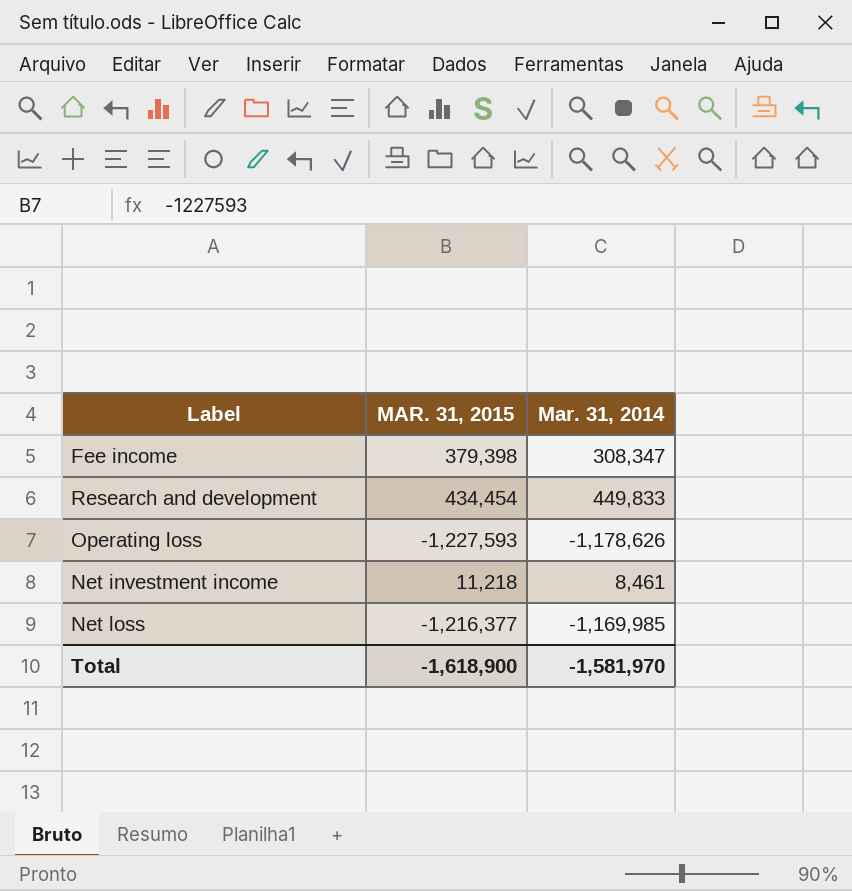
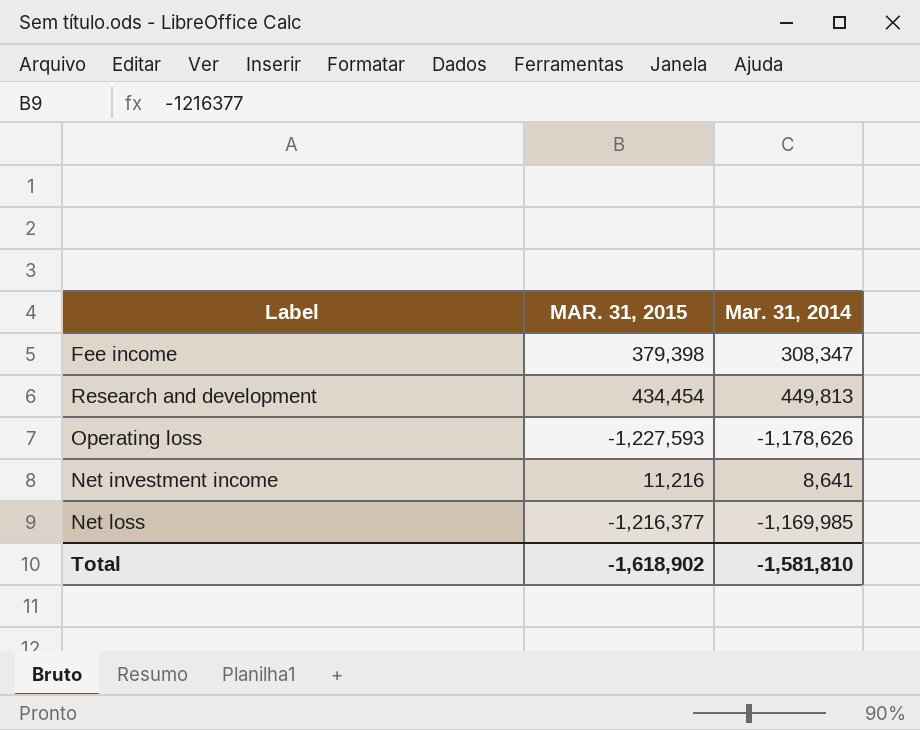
Research and development | Mar. 31, 2014: 449,833 -> 449,813
Net investment income | MAR. 31, 2015: 11,218 -> 11,216
Net investment income | Mar. 31, 2014: 8,461 -> 8,641
Total | MAR. 31, 2015: -1,618,900 -> -1,618,902
Total | Mar. 31, 2014: -1,581,970 -> -1,581,810

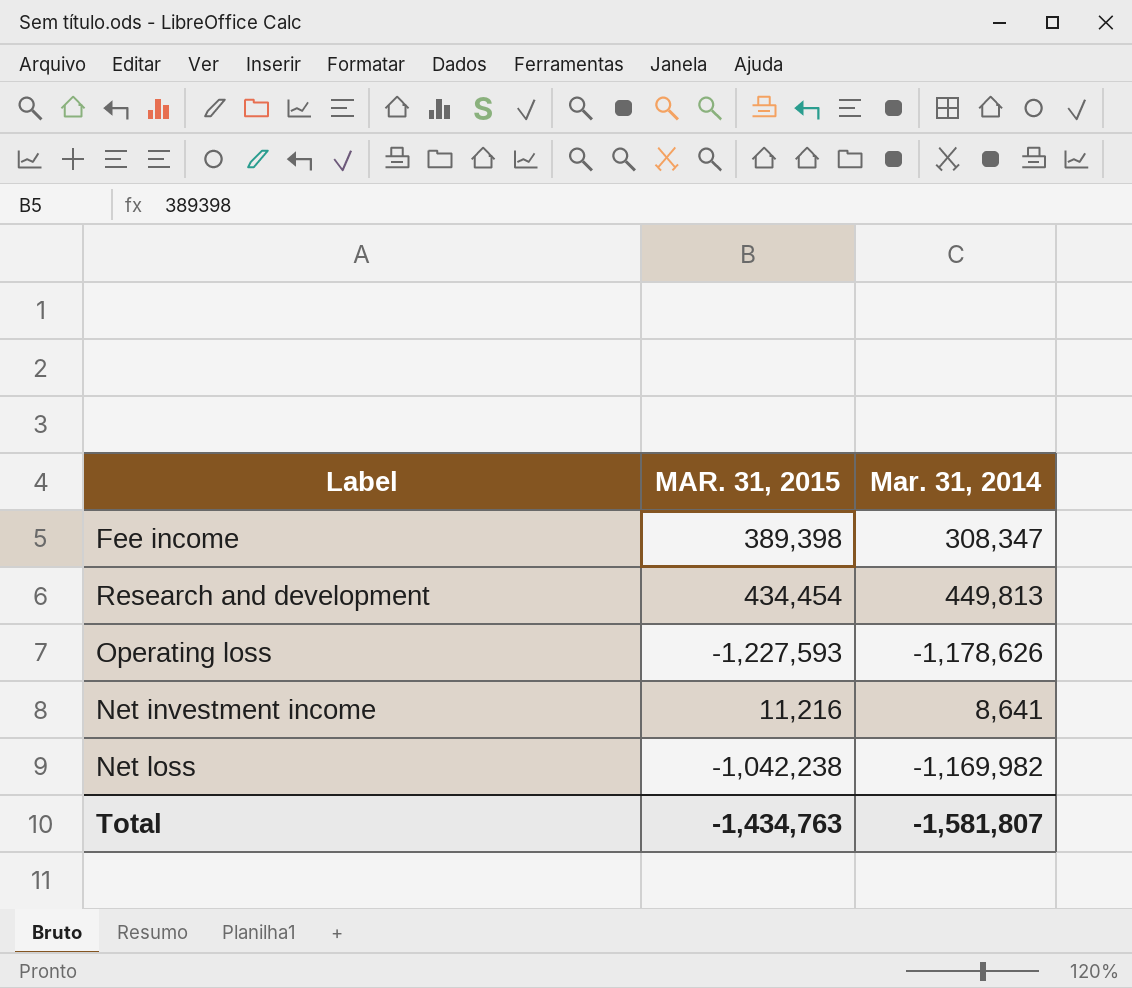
Fee income | MAR. 31, 2015: 379,398 -> 389,398
Net loss | MAR. 31, 2015: -1,216,377 -> -1,042,238
Net loss | Mar. 31, 2014: -1,169,985 -> -1,169,982
Total | MAR. 31, 2015: -1,618,902 -> -1,434,763
Total | Mar. 31, 2014: -1,581,810 -> -1,581,807

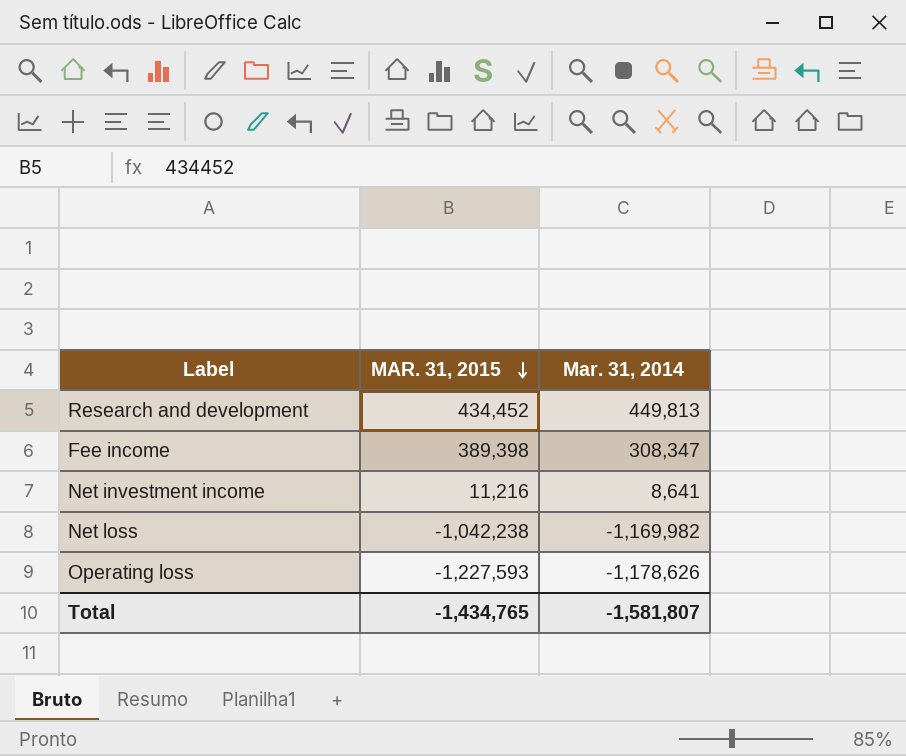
row order: none -> MAR. 31, 2015 descending
Research and development | MAR. 31, 2015: 434,454 -> 434,452
Total | MAR. 31, 2015: -1,434,763 -> -1,434,765

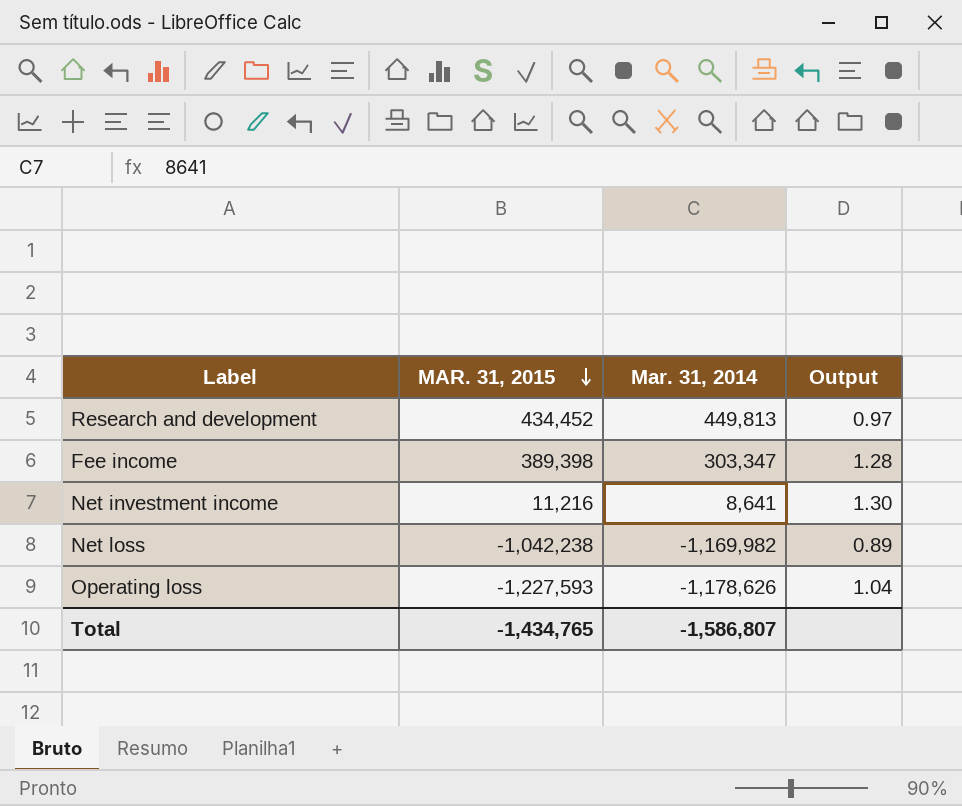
column Output | formula: none -> [MAR. 31, 2015] / [Mar. 31, 2014]
Fee income | Mar. 31, 2014: 308,347 -> 303,347
Total | Mar. 31, 2014: -1,581,807 -> -1,586,807

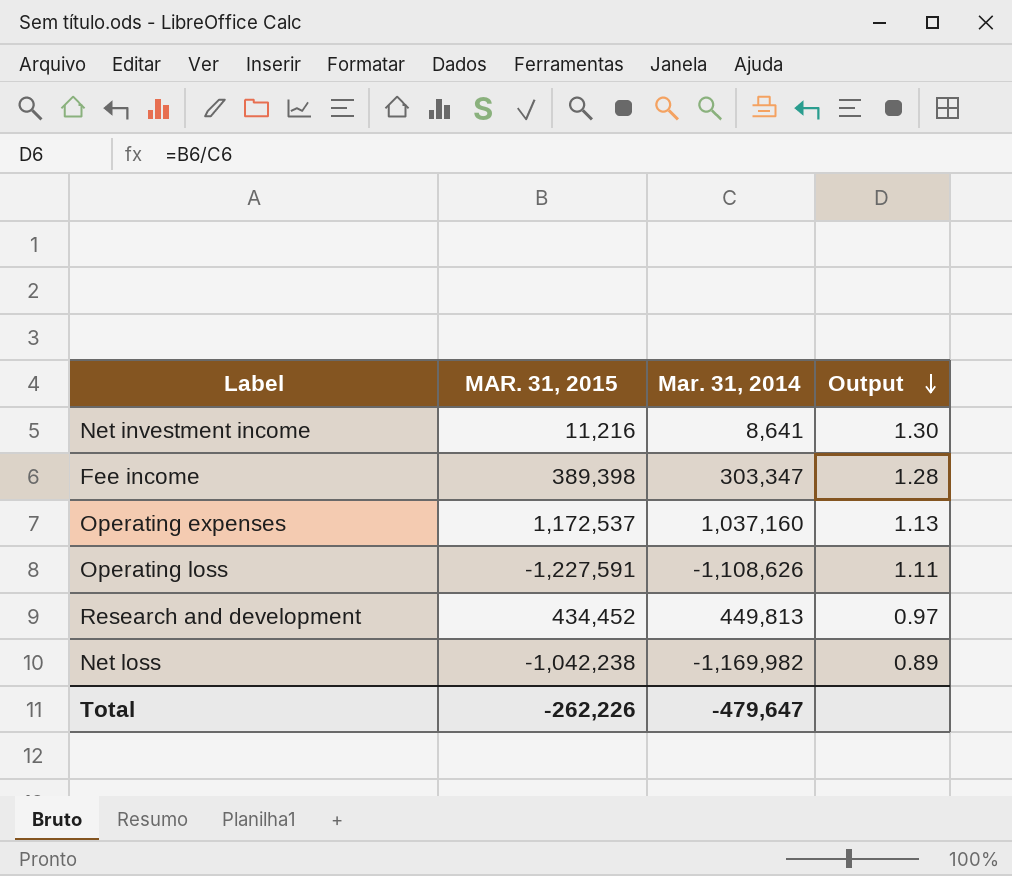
row order: MAR. 31, 2015 descending -> Output descending
row Operating expenses: none -> 1,172,537 | 1,037,160 | 1.13
Operating loss | MAR. 31, 2015: -1,227,593 -> -1,227,591
Operating loss | Mar. 31, 2014: -1,178,626 -> -1,108,626
Operating loss | Output: 1.04 -> 1.11
Total | MAR. 31, 2015: -1,434,765 -> -262,226
Total | Mar. 31, 2014: -1,586,807 -> -479,647

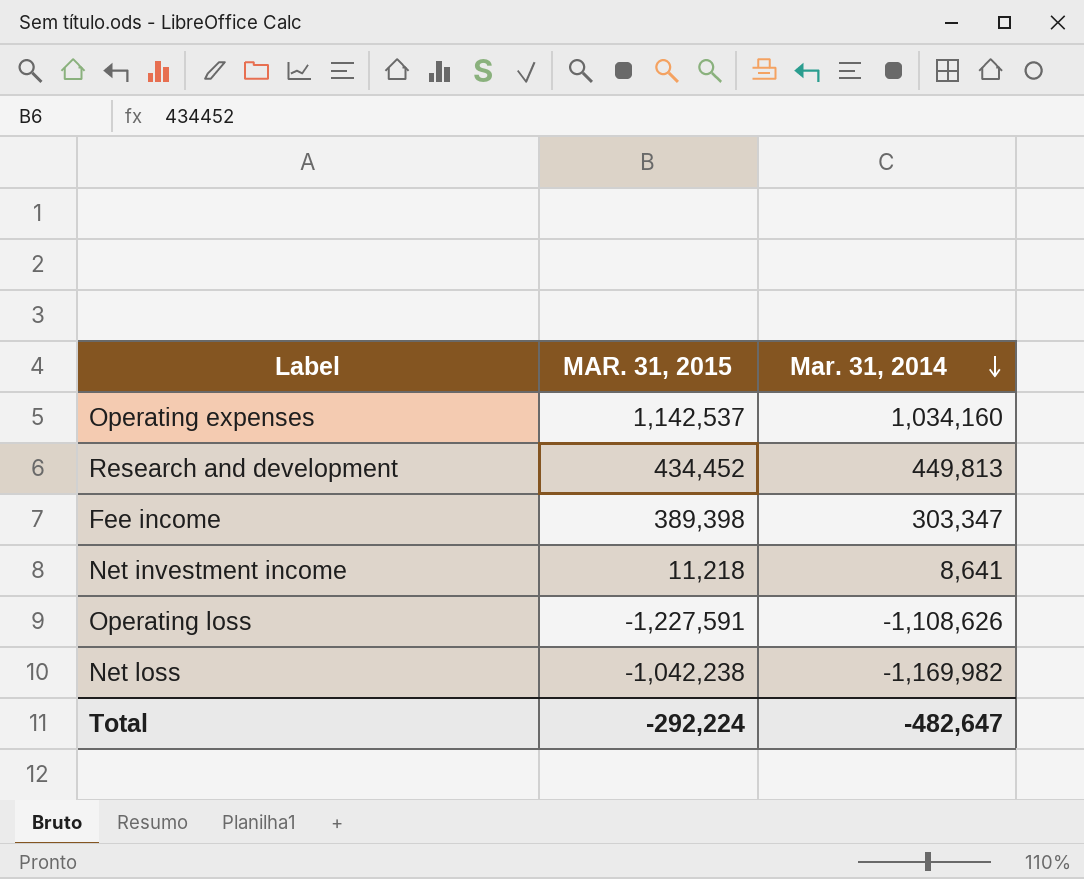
row order: Output descending -> Mar. 31, 2014 descending
column Output | formula: [MAR. 31, 2015] / [Mar. 31, 2014] -> none
Operating expenses | MAR. 31, 2015: 1,172,537 -> 1,142,537
Operating expenses | Mar. 31, 2014: 1,037,160 -> 1,034,160
Net investment income | MAR. 31, 2015: 11,216 -> 11,218
Total | MAR. 31, 2015: -262,226 -> -292,224
Total | Mar. 31, 2014: -479,647 -> -482,647

